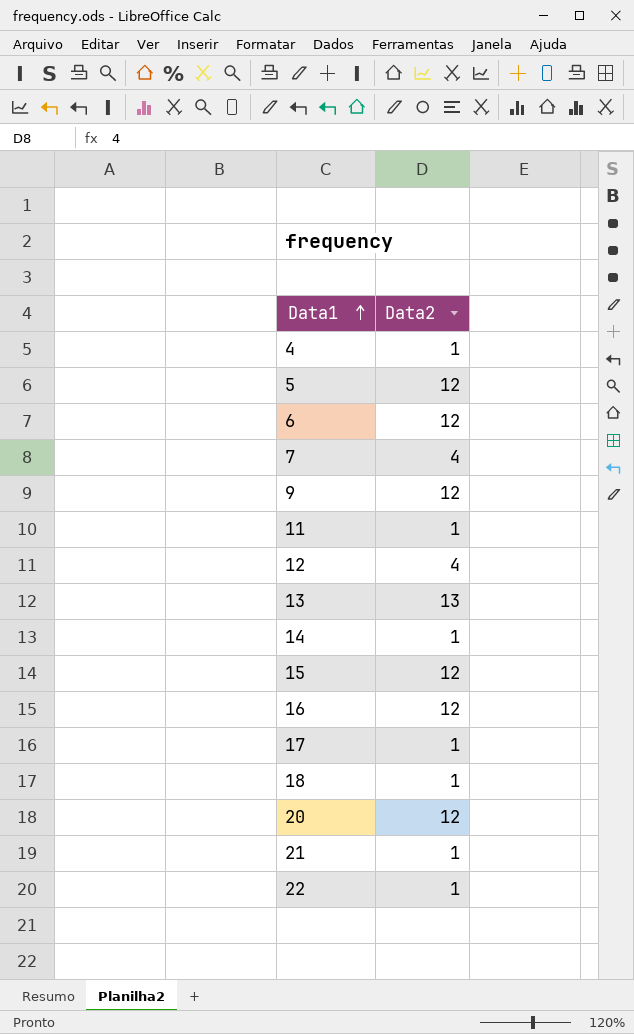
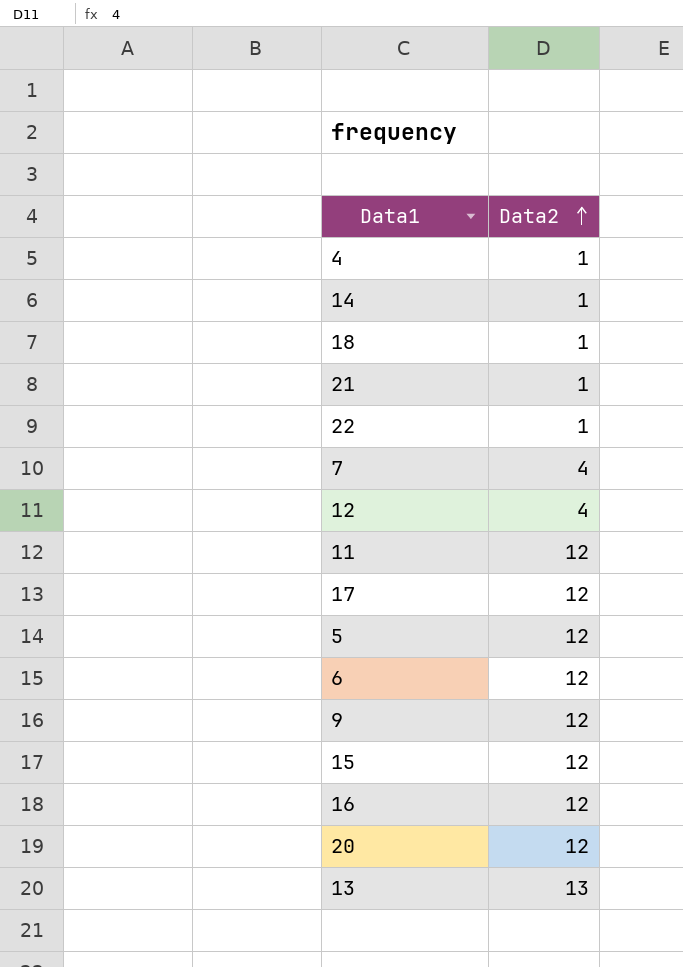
row order: Data1 ascending -> Data2 ascending
11 | Data2: 1 -> 12
17 | Data2: 1 -> 12

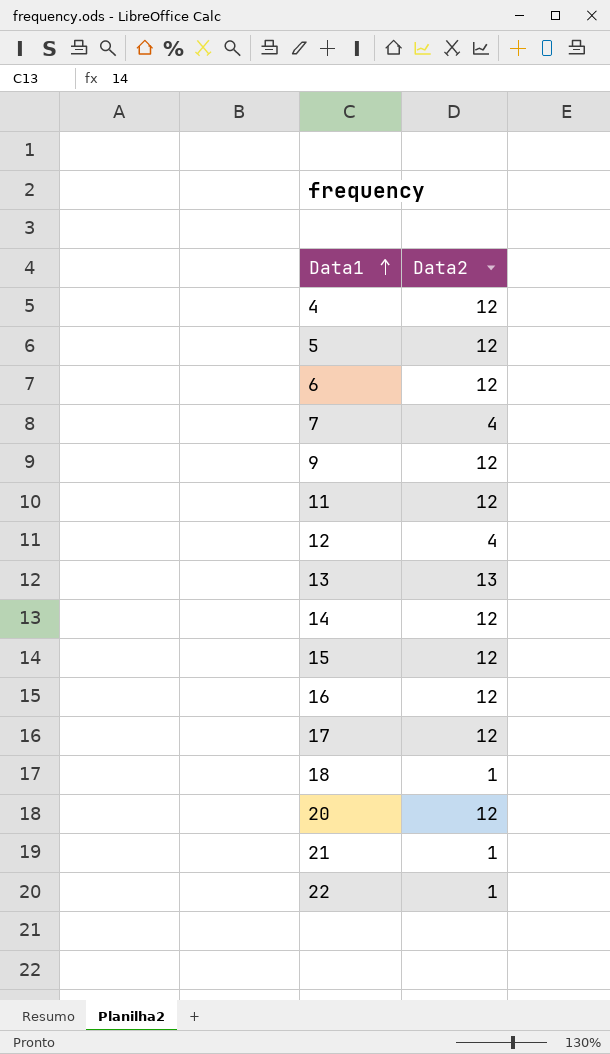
row order: Data2 ascending -> Data1 ascending
4 | Data2: 1 -> 12
14 | Data2: 1 -> 12

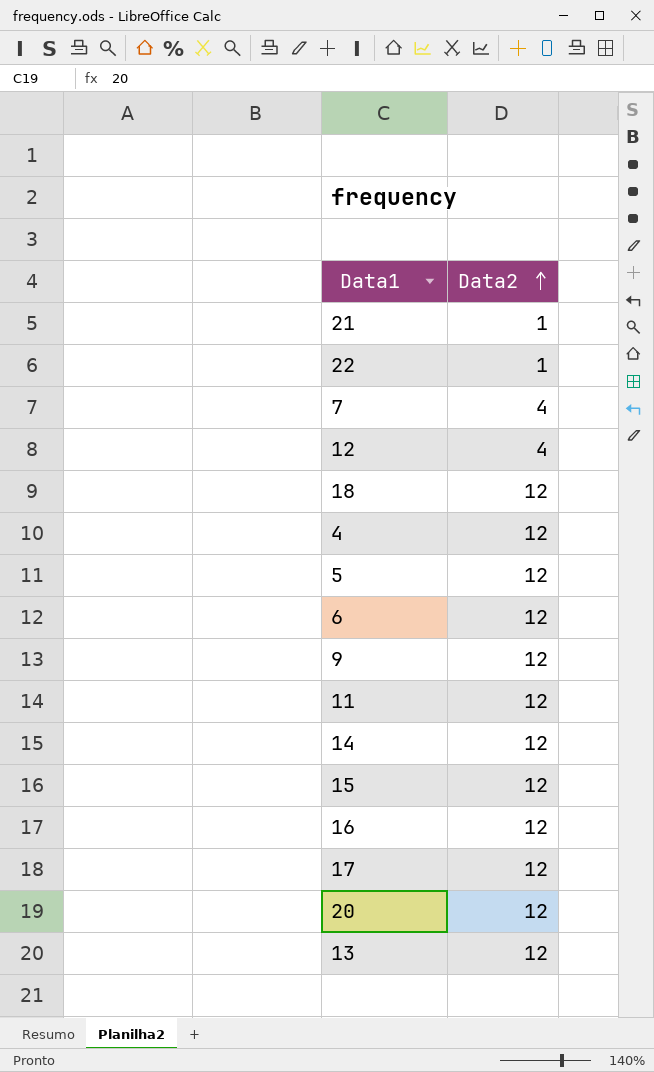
row order: Data1 ascending -> Data2 ascending
18 | Data2: 1 -> 12
13 | Data2: 13 -> 12

